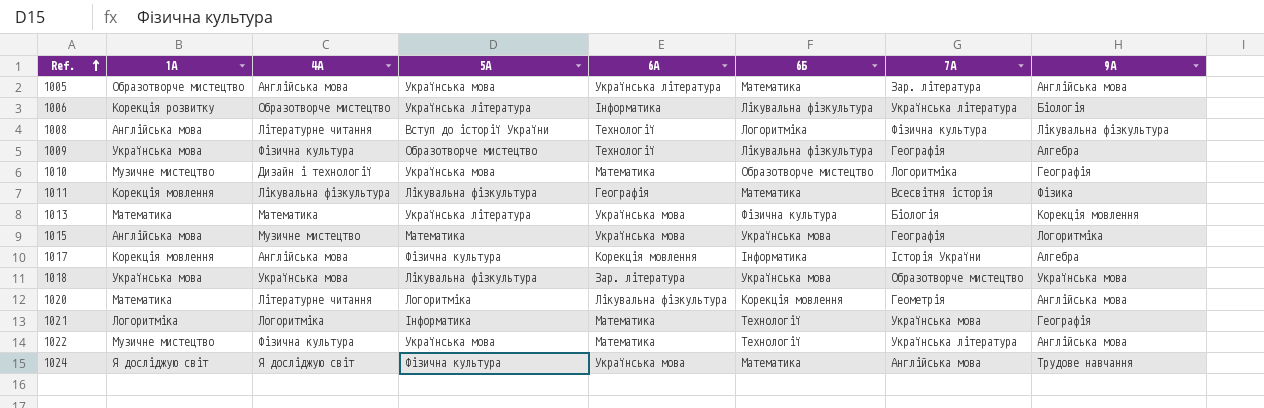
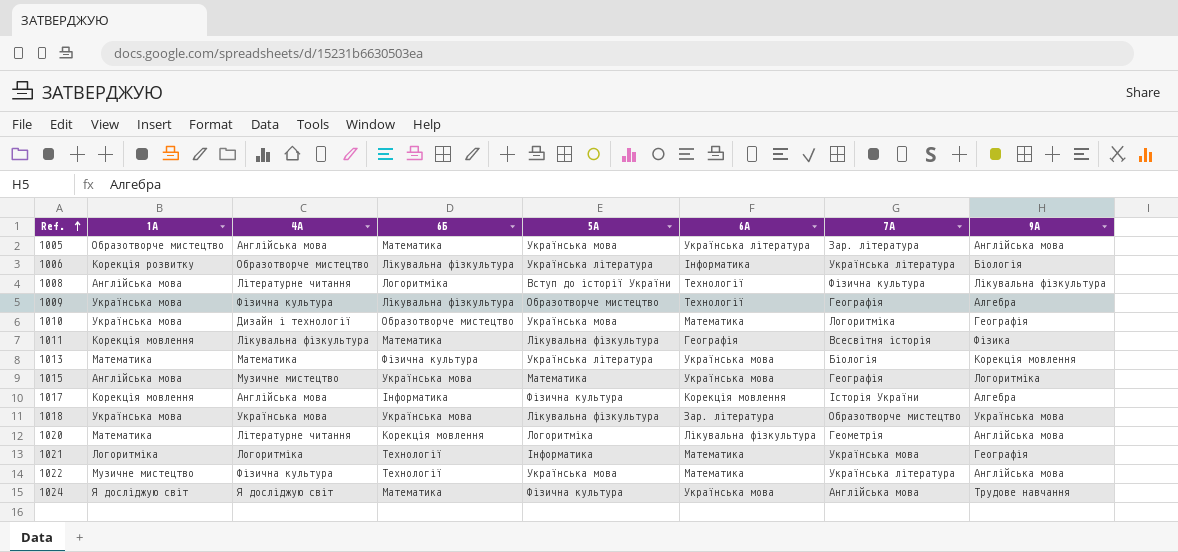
column 6Б | position: 6 -> 4
1010 | 1А: Музичне мистецтво -> Українська мова

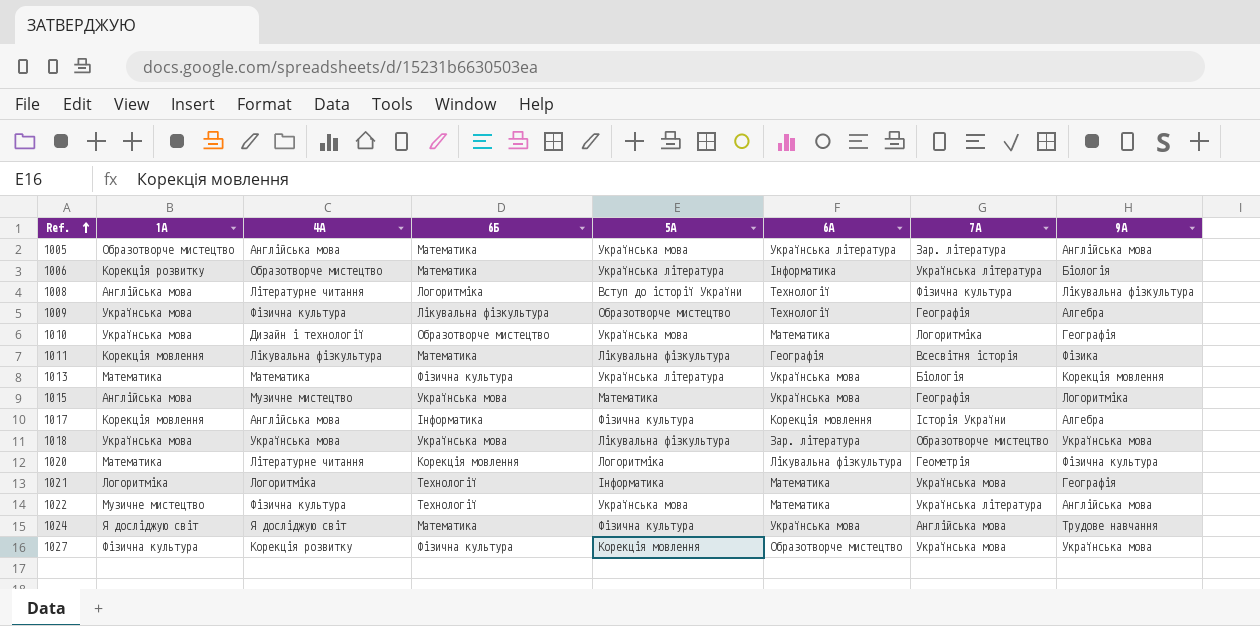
1006 | 6Б: Лікувальна фізкультура -> Математика
1020 | 9А: Англійська мова -> Фізична культура
row 1027: none -> Фізична культура | Корекція розвитку | Фізична культура | Корекція мовлення | Образотворче мистецтво | Українська мова | Українська мова

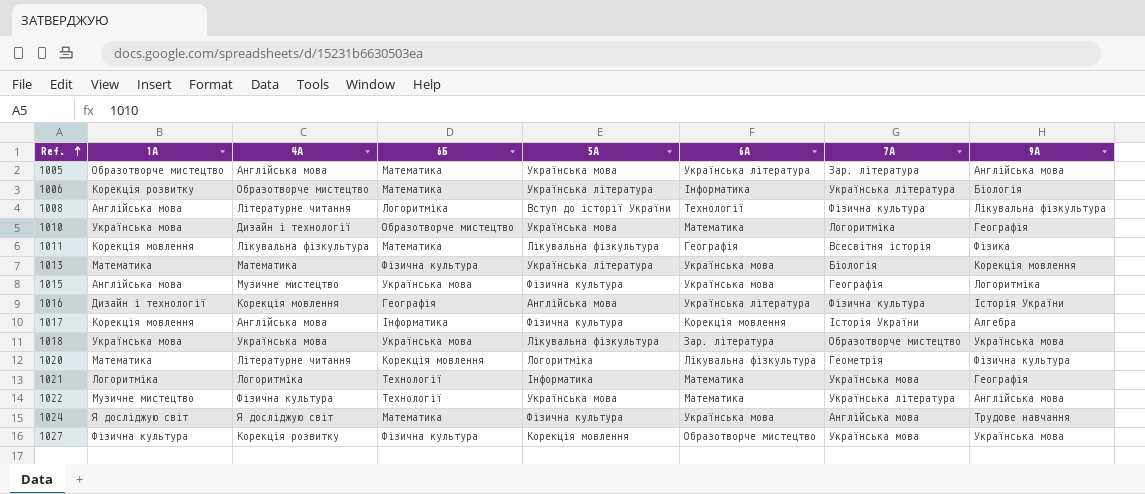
row 1009: Українська мова | Фізична культура | Лікувальна фізкультура | Образотворче мистецтво | Технології | Географія | Алгебра -> none
1015 | 5А: Математика -> Фізична культура
row 1016: none -> Дизайн і технології | Корекція мовлення | Географія | Англійська мова | Українська література | Фізична культура | Історія України

